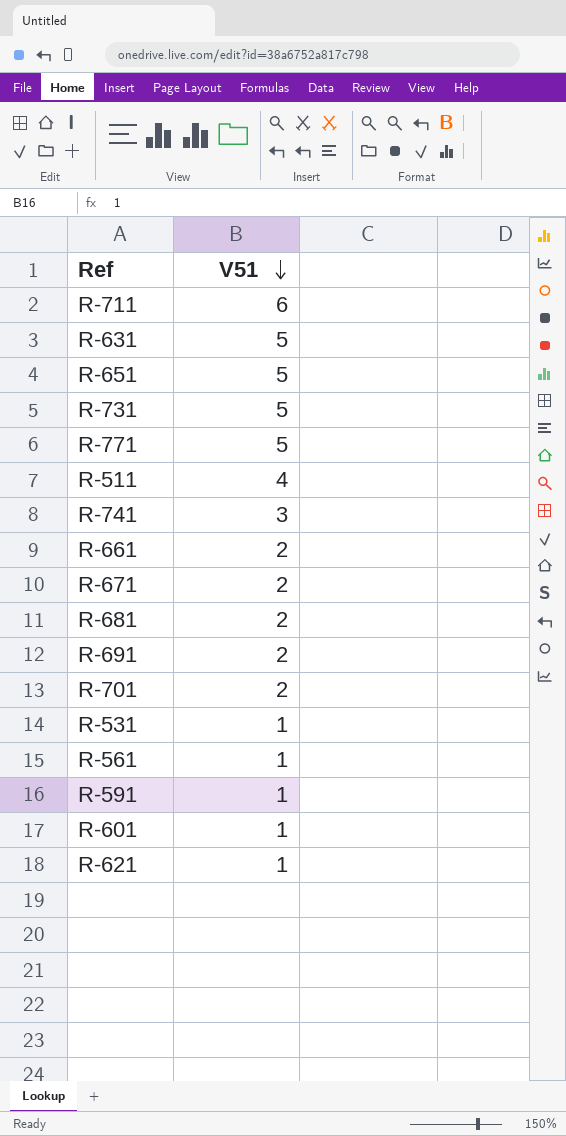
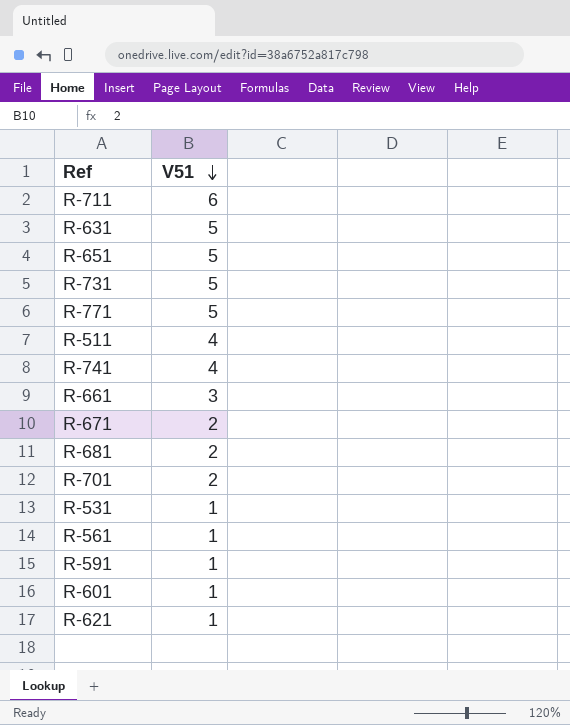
row R-691: 2 -> none
R-741 | V51: 3 -> 4
R-661 | V51: 2 -> 3

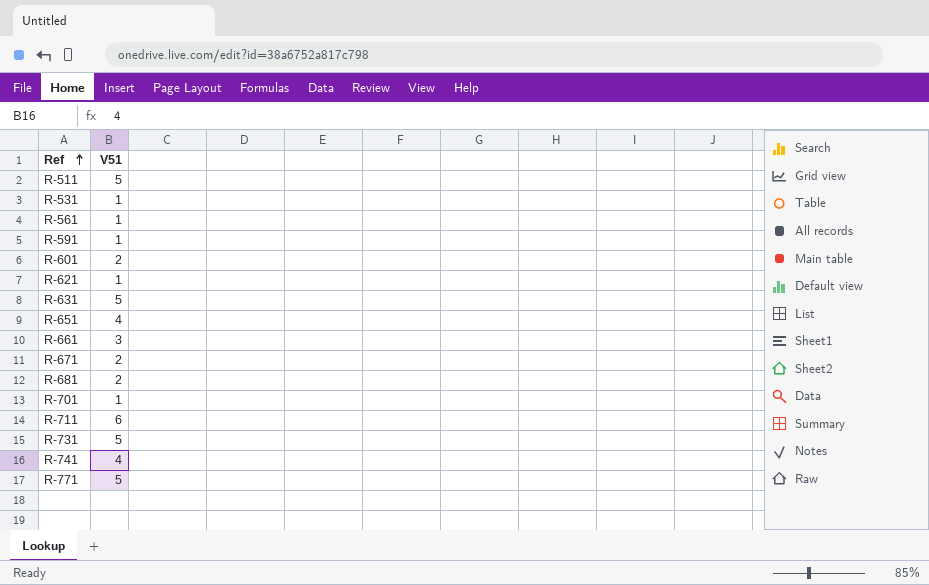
row order: V51 descending -> Ref ascending
R-511 | V51: 4 -> 5
R-601 | V51: 1 -> 2
R-651 | V51: 5 -> 4
R-701 | V51: 2 -> 1

